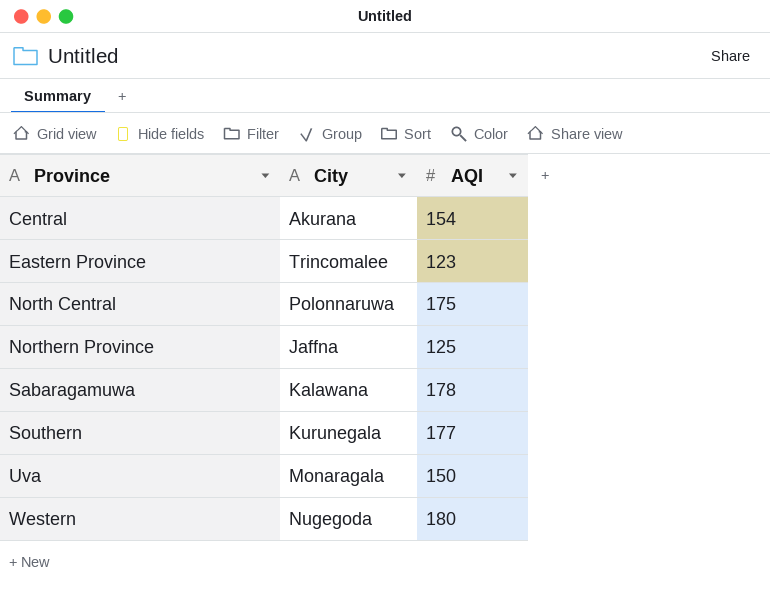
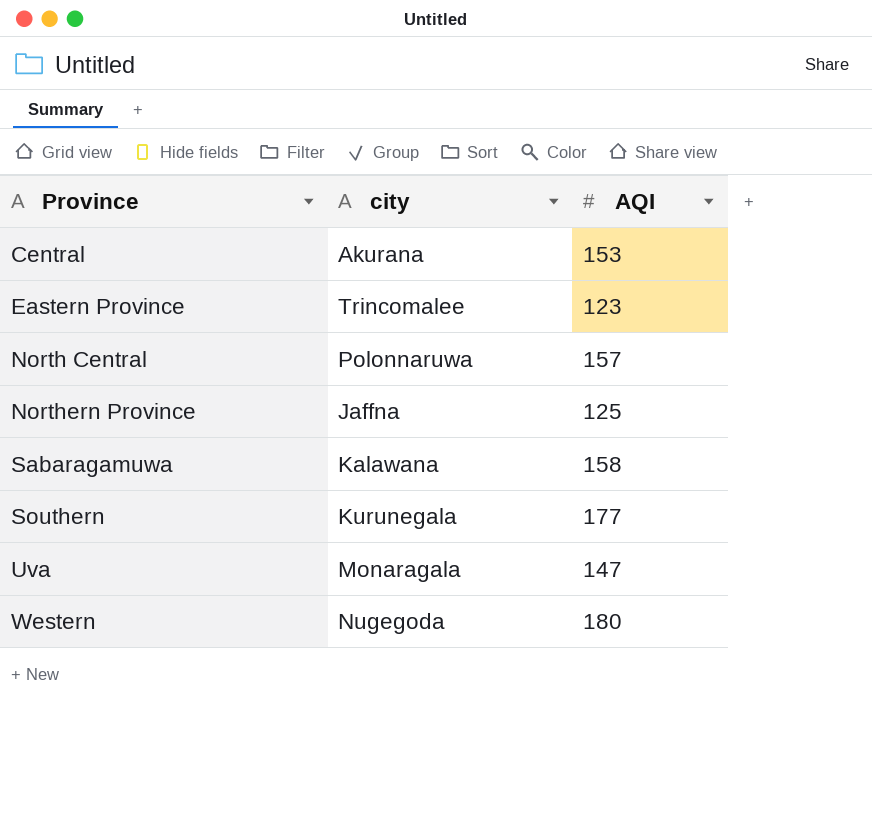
column name: City -> city
Central | AQI: 154 -> 153
North Central | AQI: 175 -> 157
Sabaragamuwa | AQI: 178 -> 158
Uva | AQI: 150 -> 147

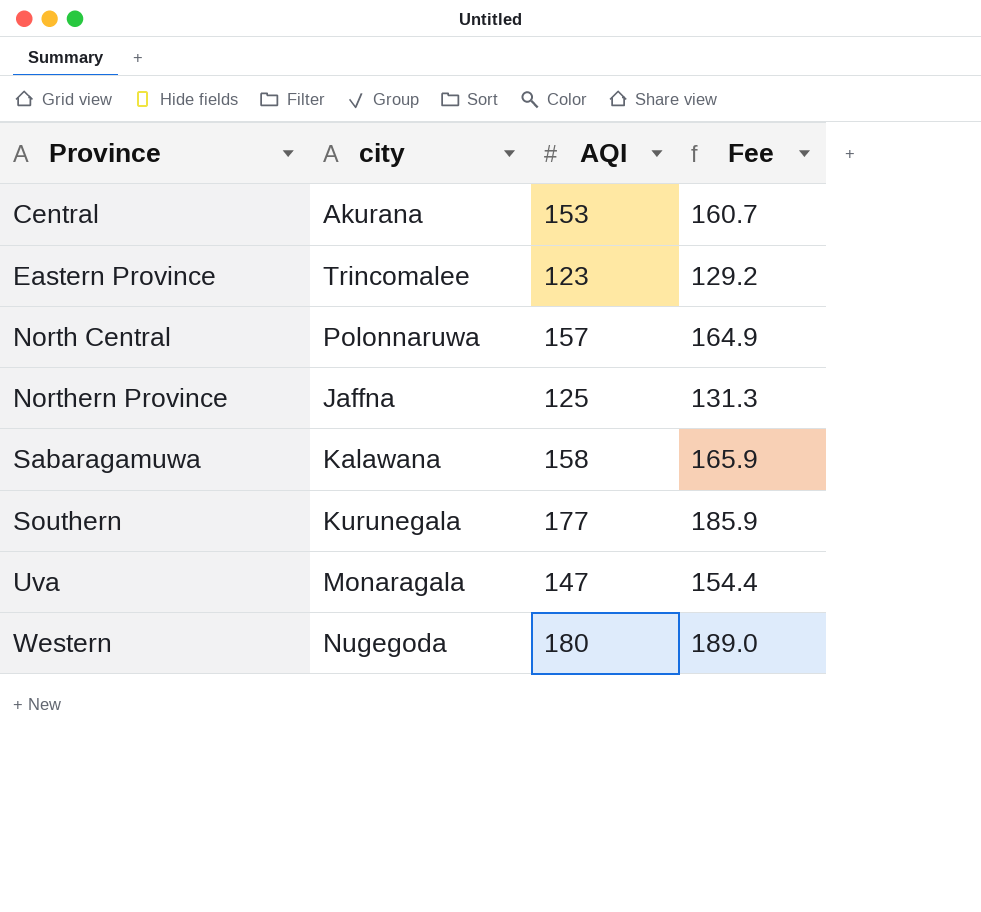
column Fee | formula: none -> [AQI] * 1.05

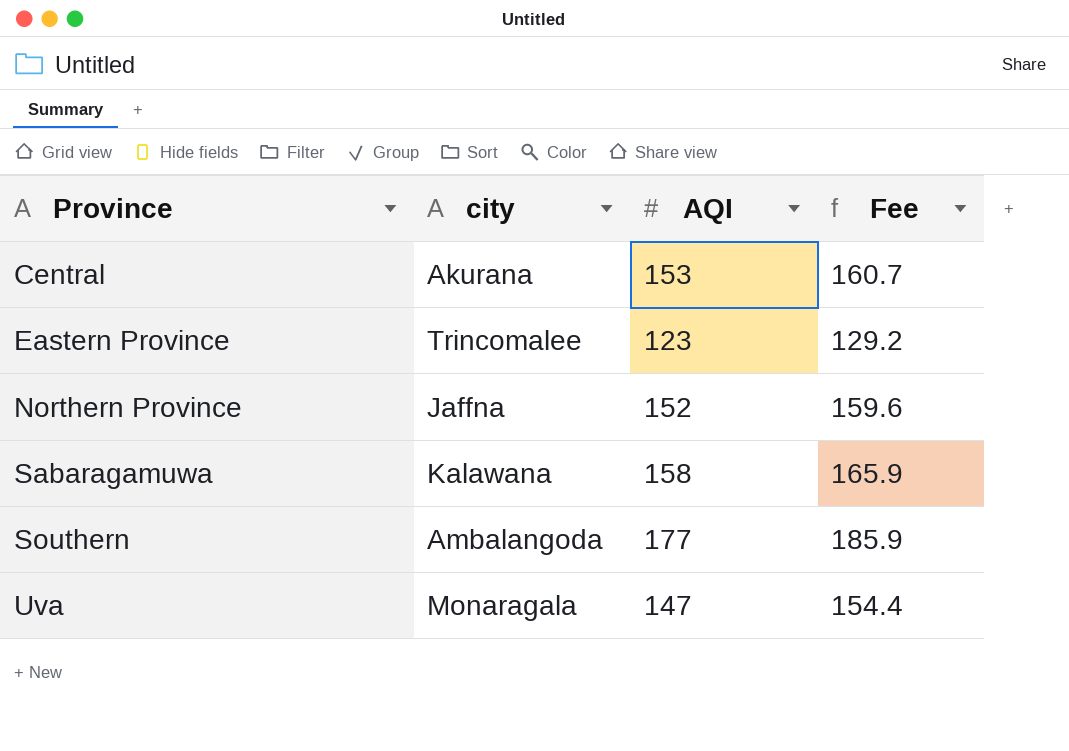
row North Central: Polonnaruwa | 157 | 164.9 -> none
row Western: Nugegoda | 180 | 189.0 -> none
Northern Province | AQI: 125 -> 152
Northern Province | Fee: 131.3 -> 159.6
Southern | city: Kurunegala -> Ambalangoda

